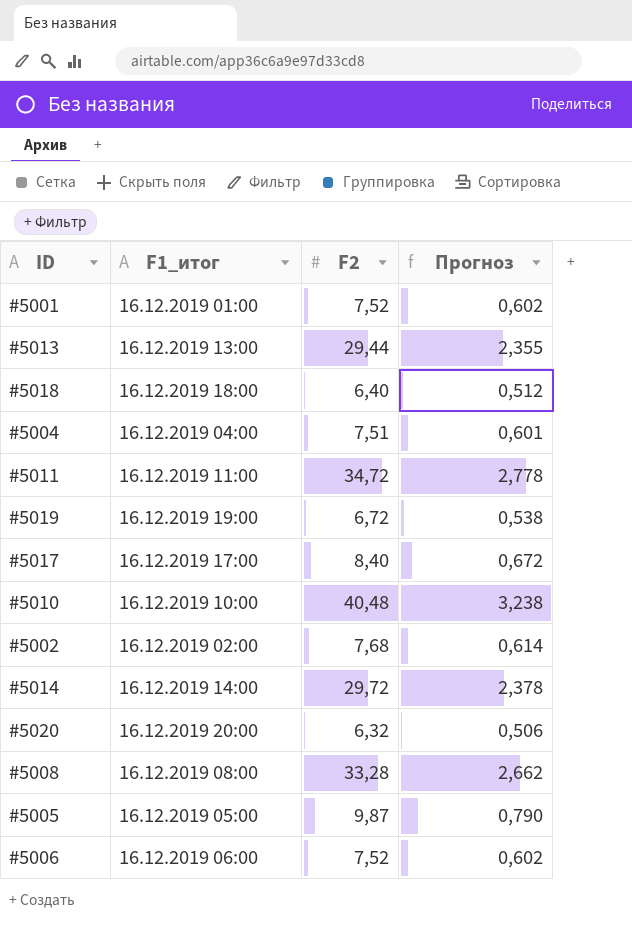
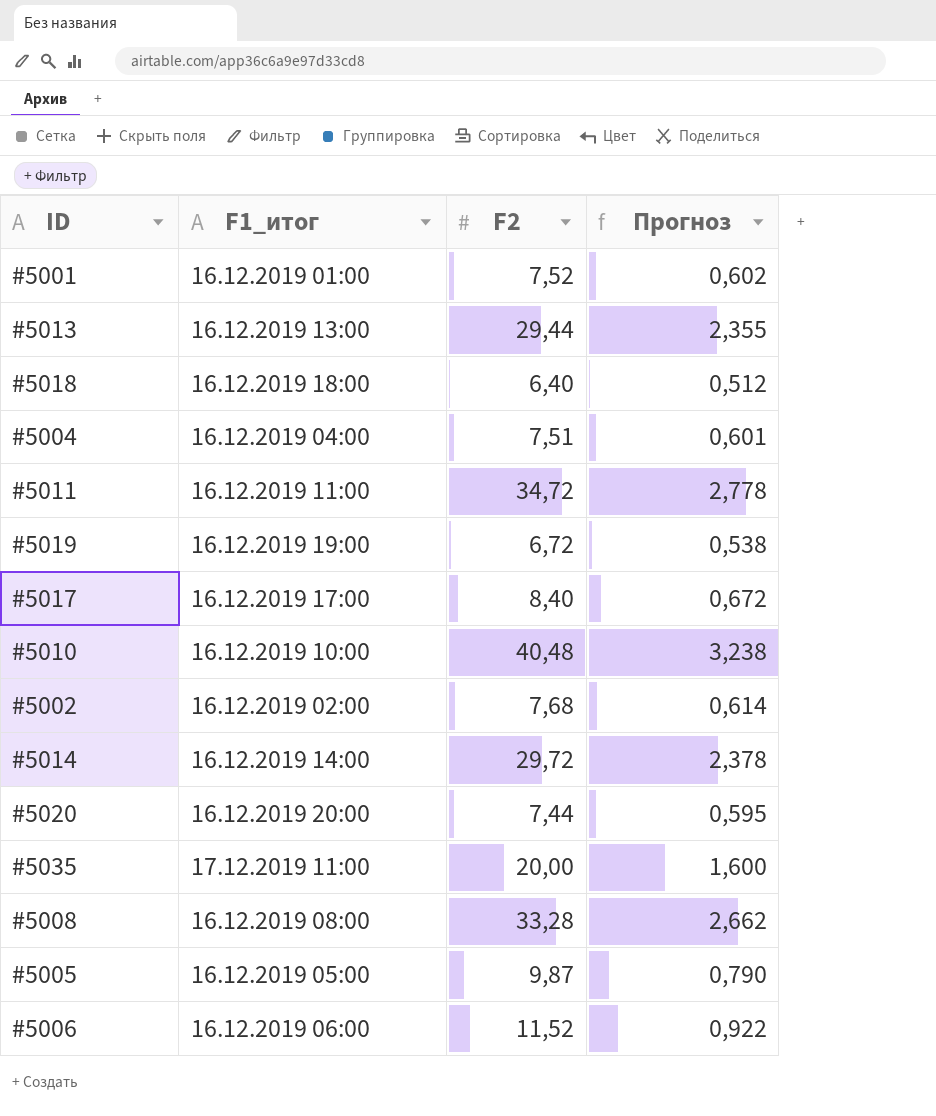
#5020 | F2: 6,32 -> 7,44
#5020 | Прогноз: 0,506 -> 0,595
row #5035: none -> 17.12.2019 11:00 | 20,00 | 1,600
#5006 | F2: 7,52 -> 11,52
#5006 | Прогноз: 0,602 -> 0,922

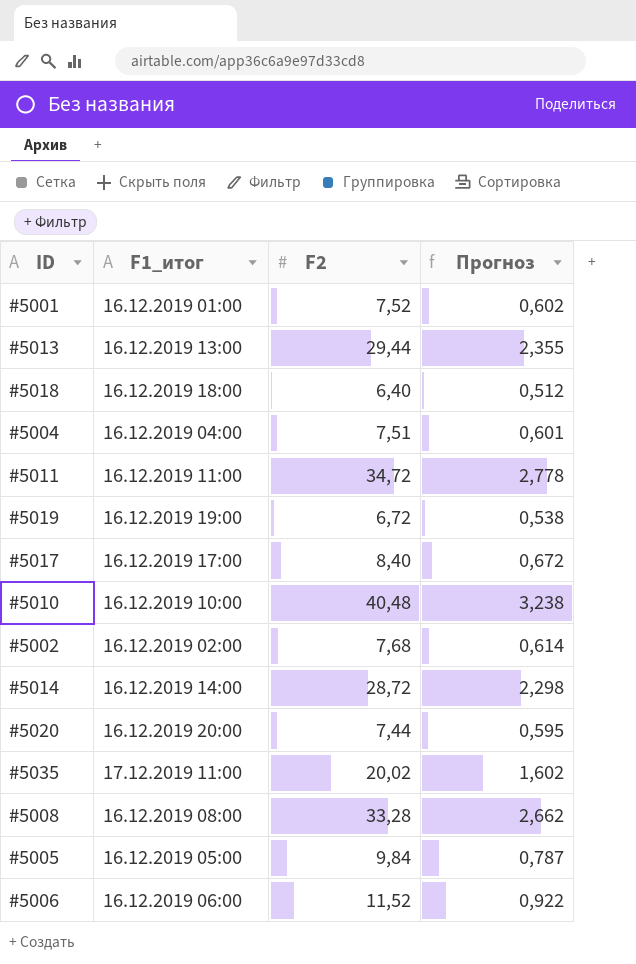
#5014 | F2: 29,72 -> 28,72
#5014 | Прогноз: 2,378 -> 2,298
#5035 | F2: 20,00 -> 20,02
#5035 | Прогноз: 1,600 -> 1,602
#5005 | F2: 9,87 -> 9,84
#5005 | Прогноз: 0,790 -> 0,787

